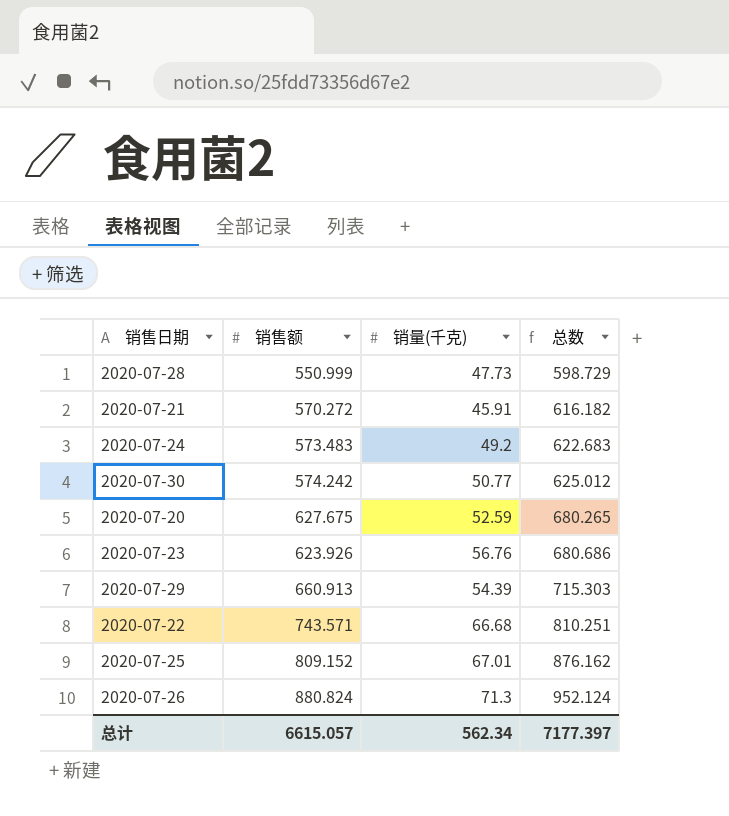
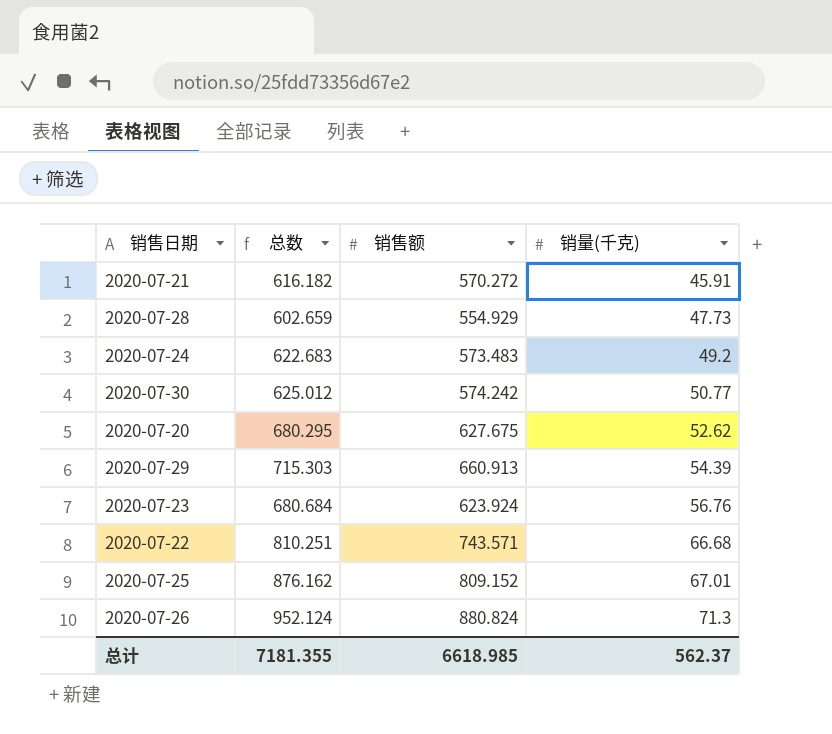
row order: 总数 ascending -> 销量(千克) ascending
column 总数 | position: 4 -> 2
2020-07-28 | 总数: 598.729 -> 602.659
2020-07-28 | 销售额: 550.999 -> 554.929
2020-07-20 | 总数: 680.265 -> 680.295
2020-07-20 | 销量(千克): 52.59 -> 52.62
2020-07-23 | 总数: 680.686 -> 680.684
2020-07-23 | 销售额: 623.926 -> 623.924
总计 | 总数: 7177.397 -> 7181.355
总计 | 销售额: 6615.057 -> 6618.985
总计 | 销量(千克): 562.34 -> 562.37

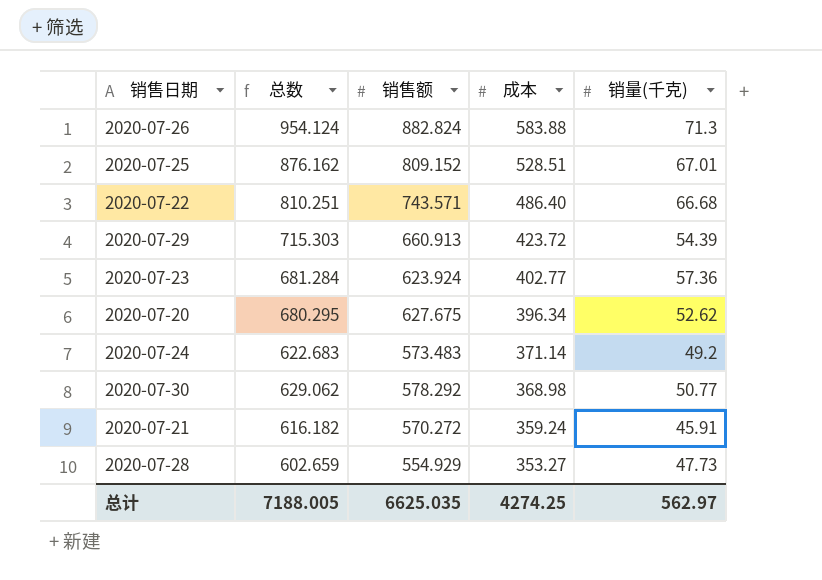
row order: 销量(千克) ascending -> 成本 descending
column 成本 | position: none -> 4
2020-07-26 | 总数: 952.124 -> 954.124
2020-07-26 | 销售额: 880.824 -> 882.824
2020-07-23 | 总数: 680.684 -> 681.284
2020-07-23 | 销量(千克): 56.76 -> 57.36
2020-07-30 | 总数: 625.012 -> 629.062
2020-07-30 | 销售额: 574.242 -> 578.292
总计 | 总数: 7181.355 -> 7188.005
总计 | 销售额: 6618.985 -> 6625.035
总计 | 销量(千克): 562.37 -> 562.97

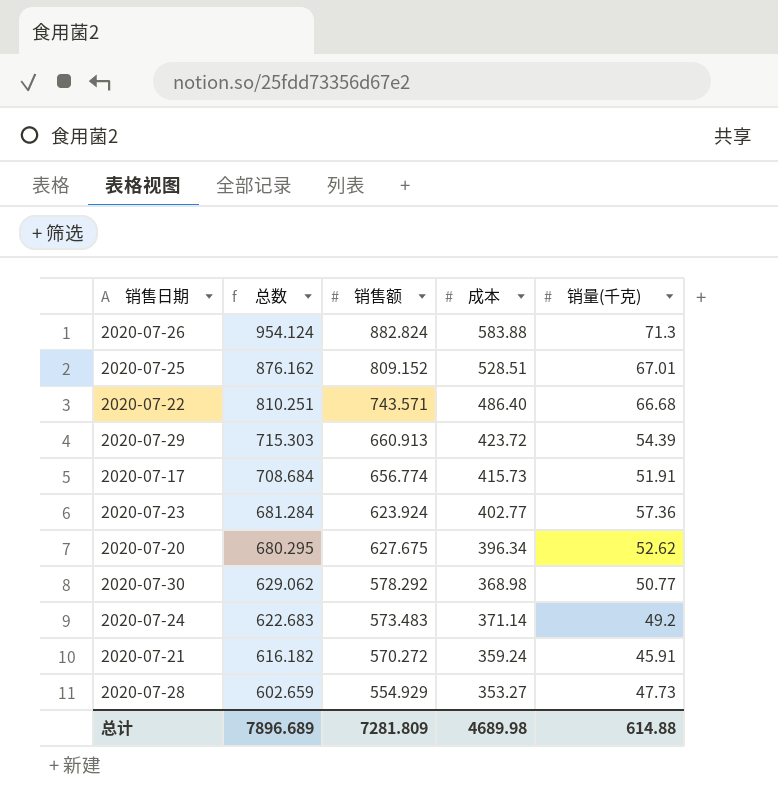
row order: 成本 descending -> 总数 descending
row 2020-07-17: none -> 708.684 | 656.774 | 415.73 | 51.91
总计 | 总数: 7188.005 -> 7896.689
总计 | 销售额: 6625.035 -> 7281.809
总计 | 成本: 4274.25 -> 4689.98
总计 | 销量(千克): 562.97 -> 614.88

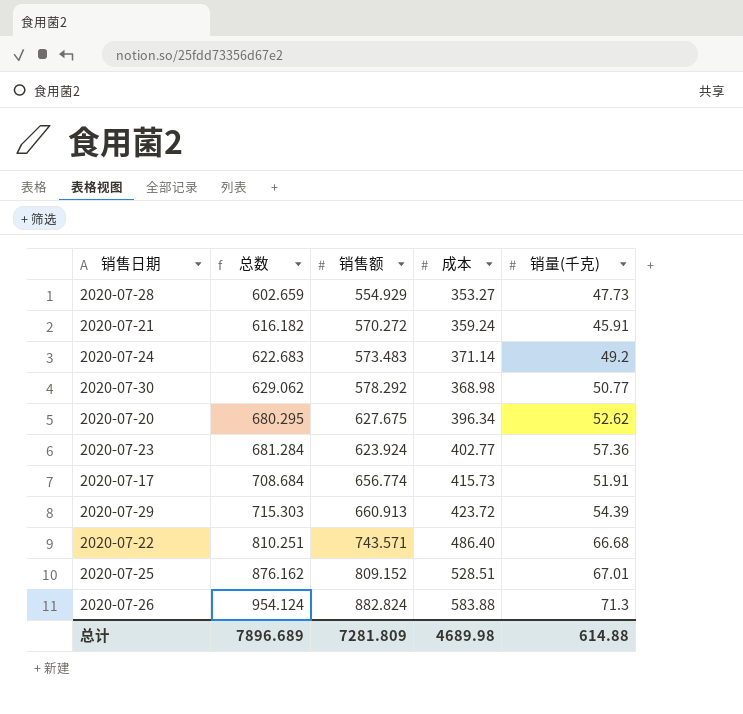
row order: 总数 descending -> 总数 ascending

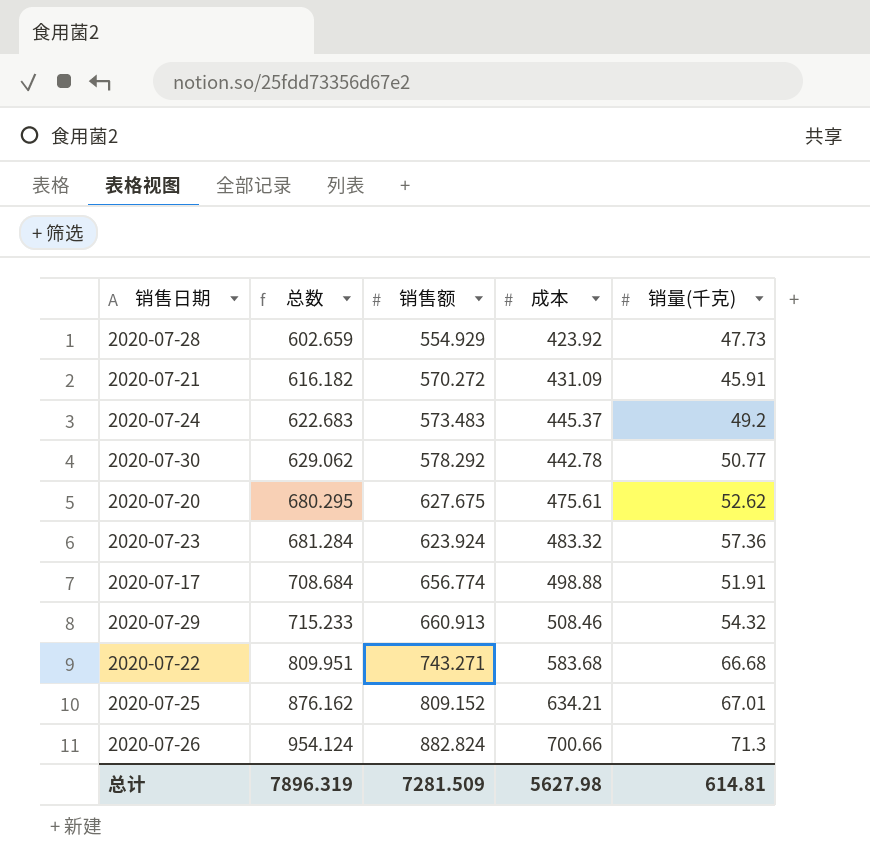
2020-07-28 | 成本: 353.27 -> 423.92
2020-07-21 | 成本: 359.24 -> 431.09
2020-07-24 | 成本: 371.14 -> 445.37
2020-07-30 | 成本: 368.98 -> 442.78
2020-07-20 | 成本: 396.34 -> 475.61
2020-07-23 | 成本: 402.77 -> 483.32
2020-07-17 | 成本: 415.73 -> 498.88
2020-07-29 | 总数: 715.303 -> 715.233
2020-07-29 | 成本: 423.72 -> 508.46
2020-07-29 | 销量(千克): 54.39 -> 54.32
2020-07-22 | 总数: 810.251 -> 809.951
2020-07-22 | 销售额: 743.571 -> 743.271
2020-07-22 | 成本: 486.40 -> 583.68
2020-07-25 | 成本: 528.51 -> 634.21
2020-07-26 | 成本: 583.88 -> 700.66
总计 | 总数: 7896.689 -> 7896.319
总计 | 销售额: 7281.809 -> 7281.509
总计 | 成本: 4689.98 -> 5627.98
总计 | 销量(千克): 614.88 -> 614.81

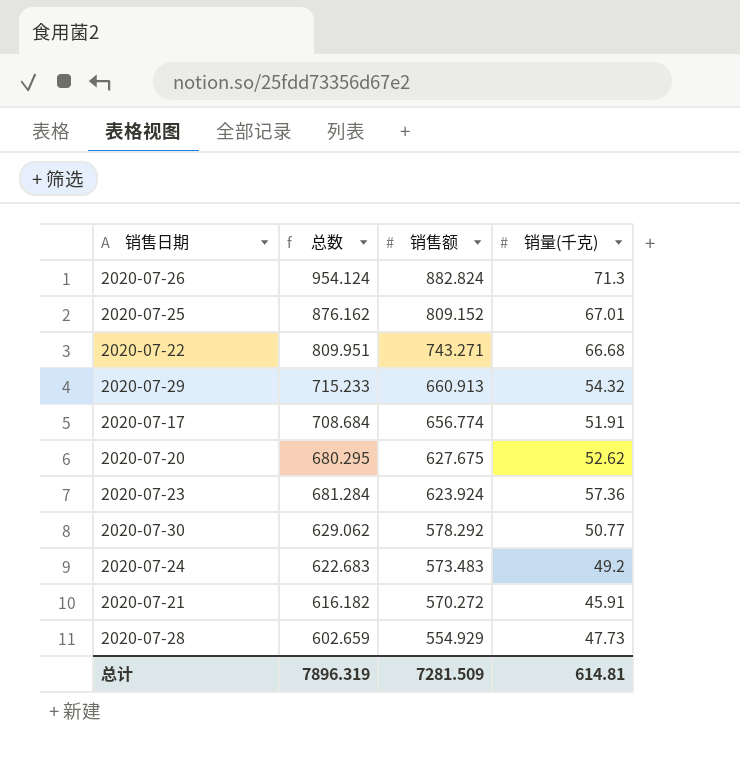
row order: 总数 ascending -> 销售额 descending
column 成本 | position: 4 -> none

